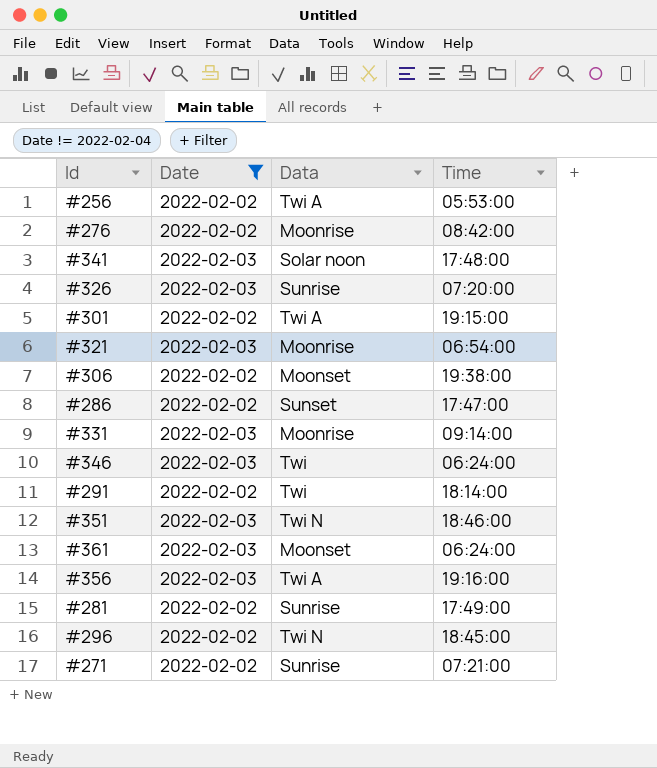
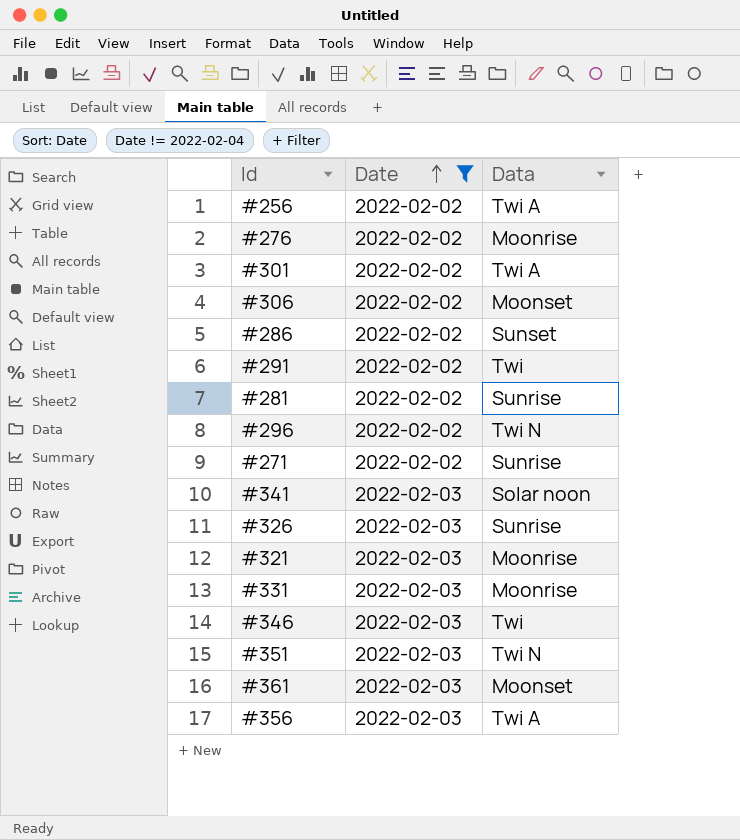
row order: none -> Date ascending
column Time | position: 4 -> none

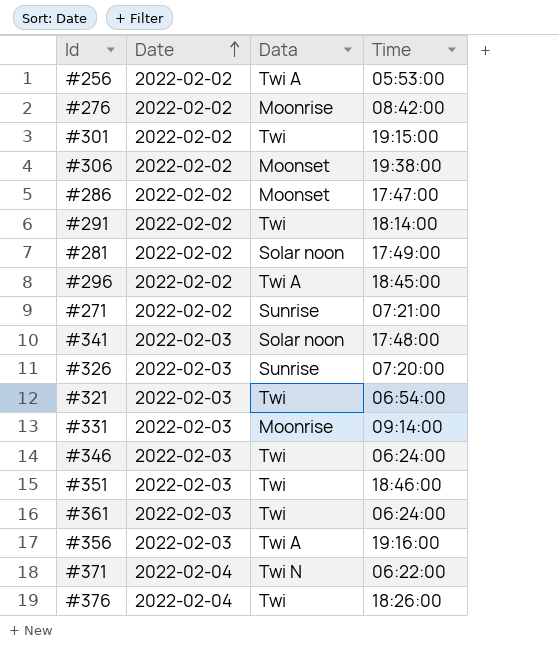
filter: Date != 2022-02-04 -> none
column Time | position: none -> 4
#301 | Data: Twi A -> Twi
#286 | Data: Sunset -> Moonset
#281 | Data: Sunrise -> Solar noon
#296 | Data: Twi N -> Twi A
#321 | Data: Moonrise -> Twi
#351 | Data: Twi N -> Twi
#361 | Data: Moonset -> Twi

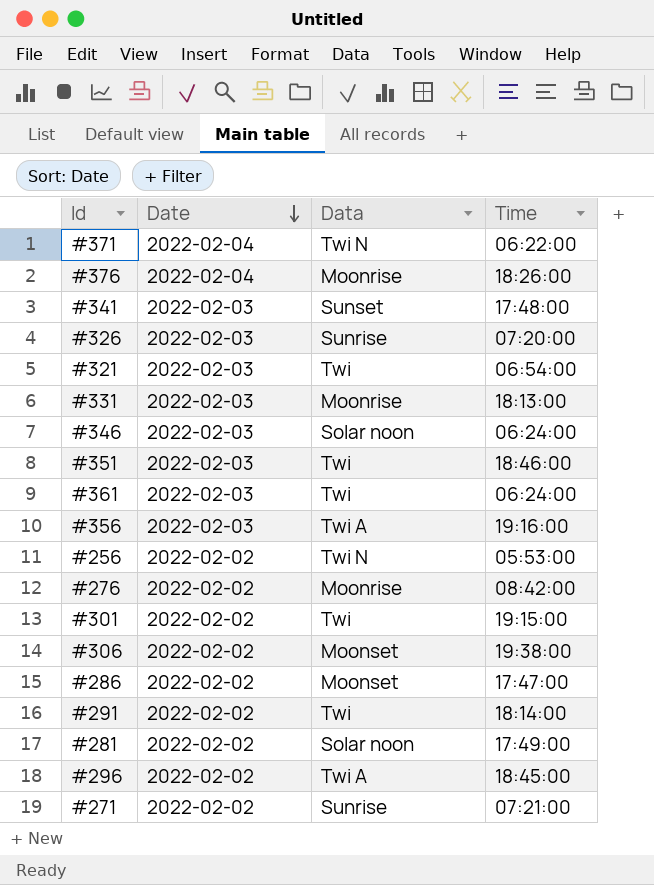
row order: Date ascending -> Date descending
#376 | Data: Twi -> Moonrise
#341 | Data: Solar noon -> Sunset
#331 | Time: 09:14:00 -> 18:13:00
#346 | Data: Twi -> Solar noon
#256 | Data: Twi A -> Twi N

